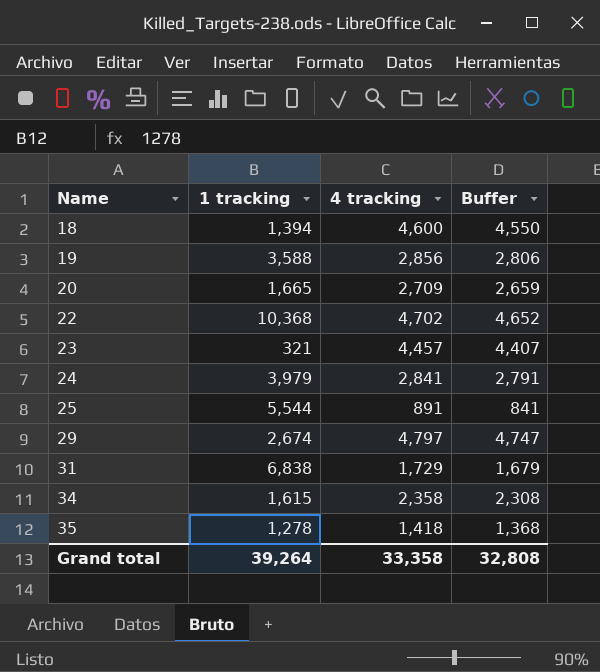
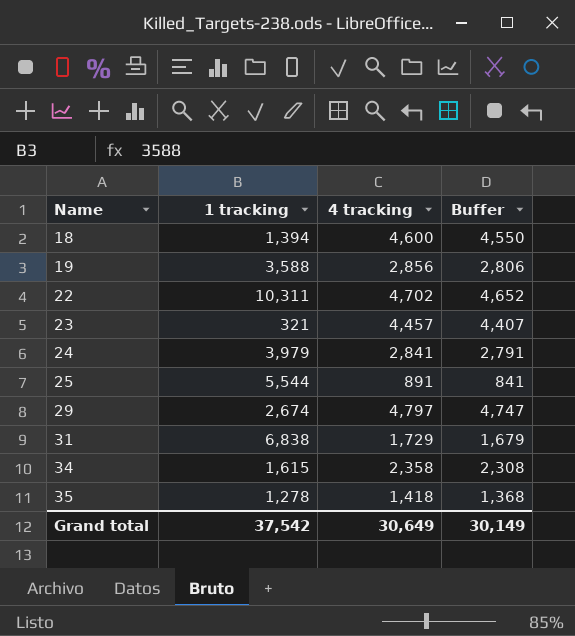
row 20: 1,665 | 2,709 | 2,659 -> none
22 | 1 tracking: 10,368 -> 10,311
Grand total | 1 tracking: 39,264 -> 37,542
Grand total | 4 tracking: 33,358 -> 30,649
Grand total | Buffer: 32,808 -> 30,149

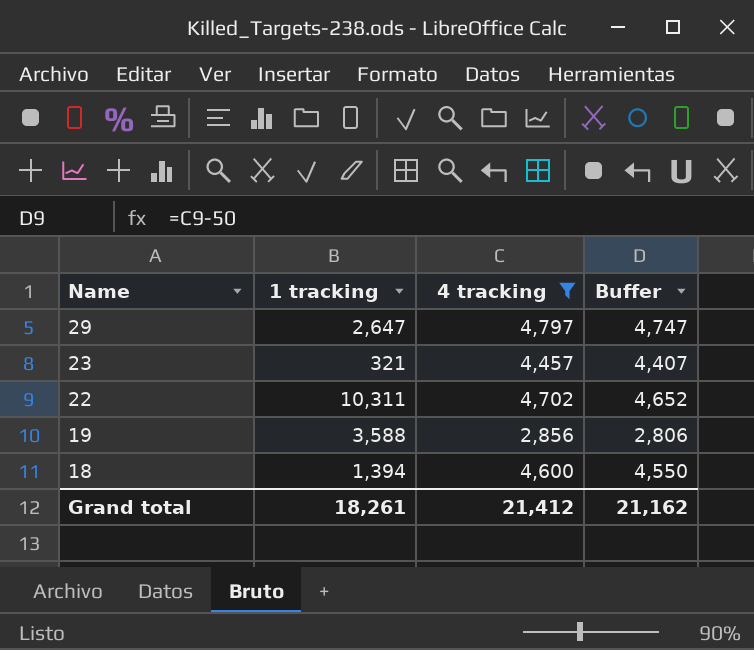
filter: none -> 4 tracking >= 2,856
row order: Name ascending -> Name descending
29 | 1 tracking: 2,674 -> 2,647
Grand total | 1 tracking: 37,542 -> 18,261
Grand total | 4 tracking: 30,649 -> 21,412
Grand total | Buffer: 30,149 -> 21,162

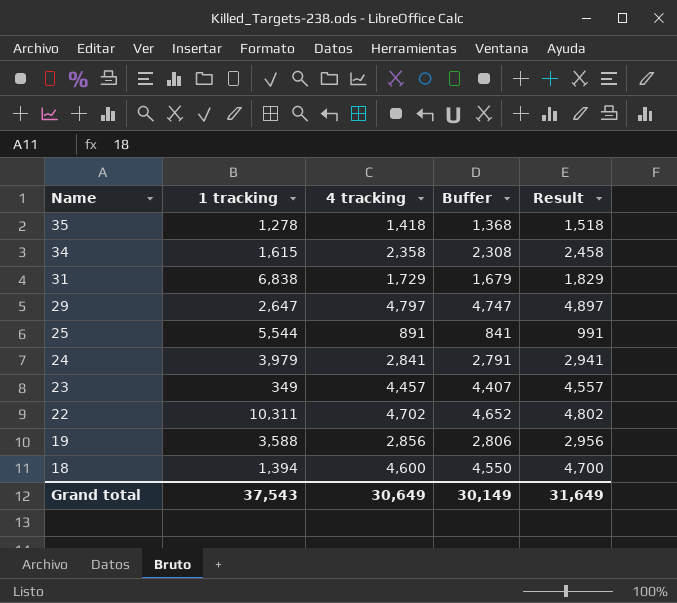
filter: 4 tracking >= 2,856 -> none
column Result | formula: none -> [4 tracking] + 100
23 | 1 tracking: 321 -> 349
Grand total | 1 tracking: 18,261 -> 37,543
Grand total | 4 tracking: 21,412 -> 30,649
Grand total | Buffer: 21,162 -> 30,149

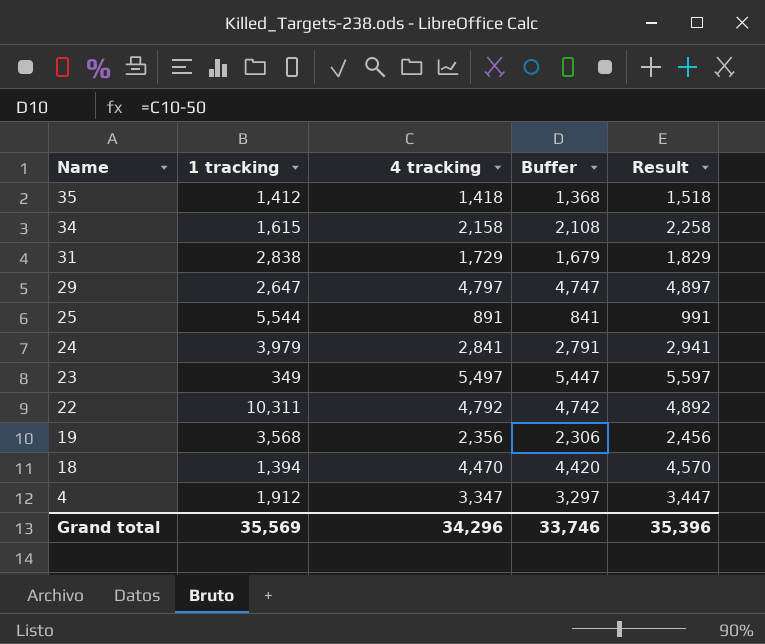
35 | 1 tracking: 1,278 -> 1,412
34 | 4 tracking: 2,358 -> 2,158
34 | Buffer: 2,308 -> 2,108
34 | Result: 2,458 -> 2,258
31 | 1 tracking: 6,838 -> 2,838
23 | 4 tracking: 4,457 -> 5,497
23 | Buffer: 4,407 -> 5,447
23 | Result: 4,557 -> 5,597
22 | 4 tracking: 4,702 -> 4,792
22 | Buffer: 4,652 -> 4,742
22 | Result: 4,802 -> 4,892
19 | 1 tracking: 3,588 -> 3,568
19 | 4 tracking: 2,856 -> 2,356
19 | Buffer: 2,806 -> 2,306
19 | Result: 2,956 -> 2,456
18 | 4 tracking: 4,600 -> 4,470
18 | Buffer: 4,550 -> 4,420
18 | Result: 4,700 -> 4,570
row 4: none -> 1,912 | 3,347 | 3,297 | 3,447
Grand total | 1 tracking: 37,543 -> 35,569
Grand total | 4 tracking: 30,649 -> 34,296
Grand total | Buffer: 30,149 -> 33,746
Grand total | Result: 31,649 -> 35,396

